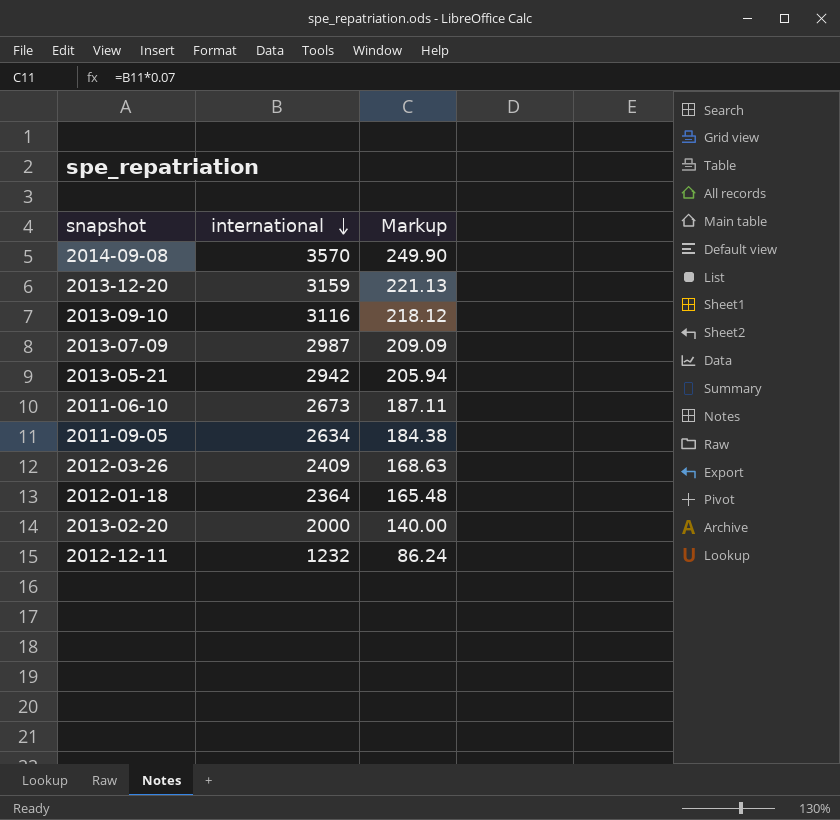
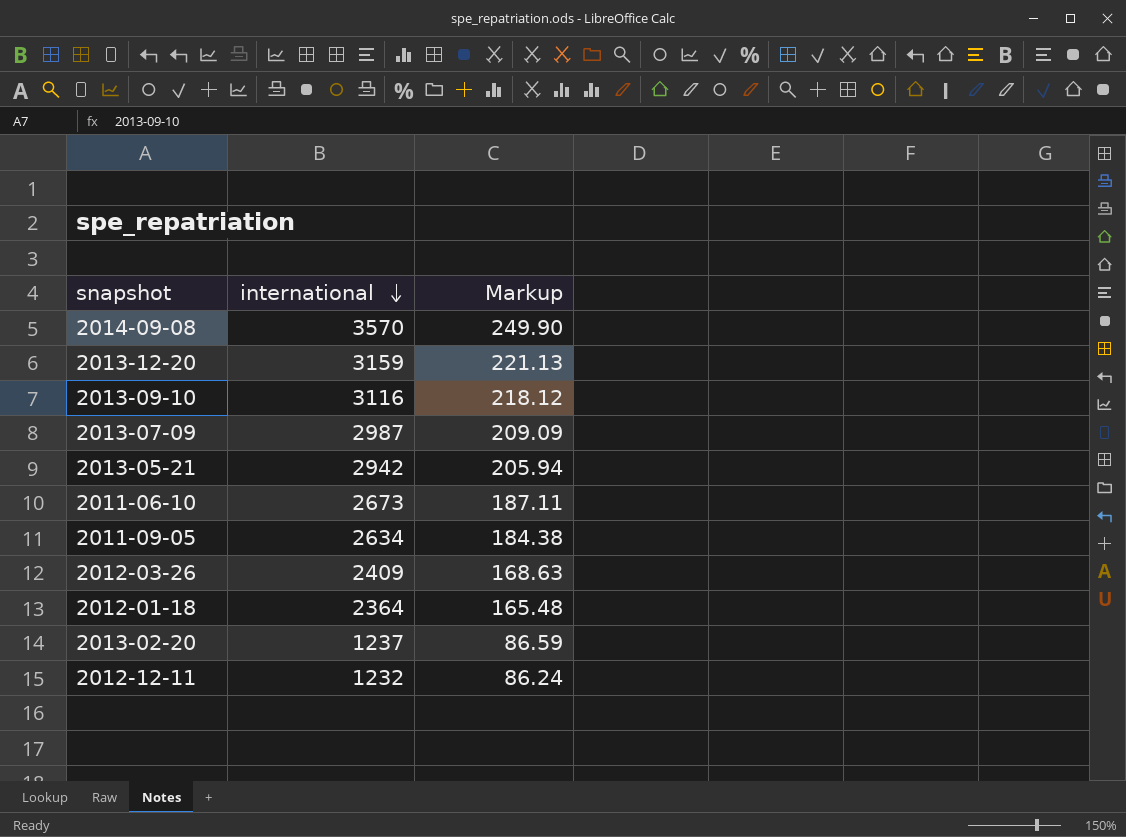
2013-02-20 | international: 2000 -> 1237
2013-02-20 | Markup: 140.00 -> 86.59

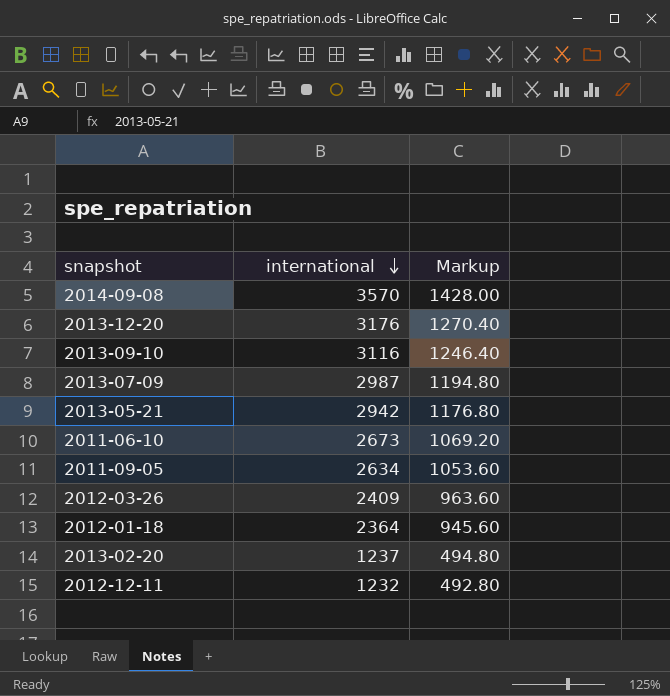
column Markup | formula: [international] * 0.07 -> [international] * 0.4
2013-12-20 | international: 3159 -> 3176

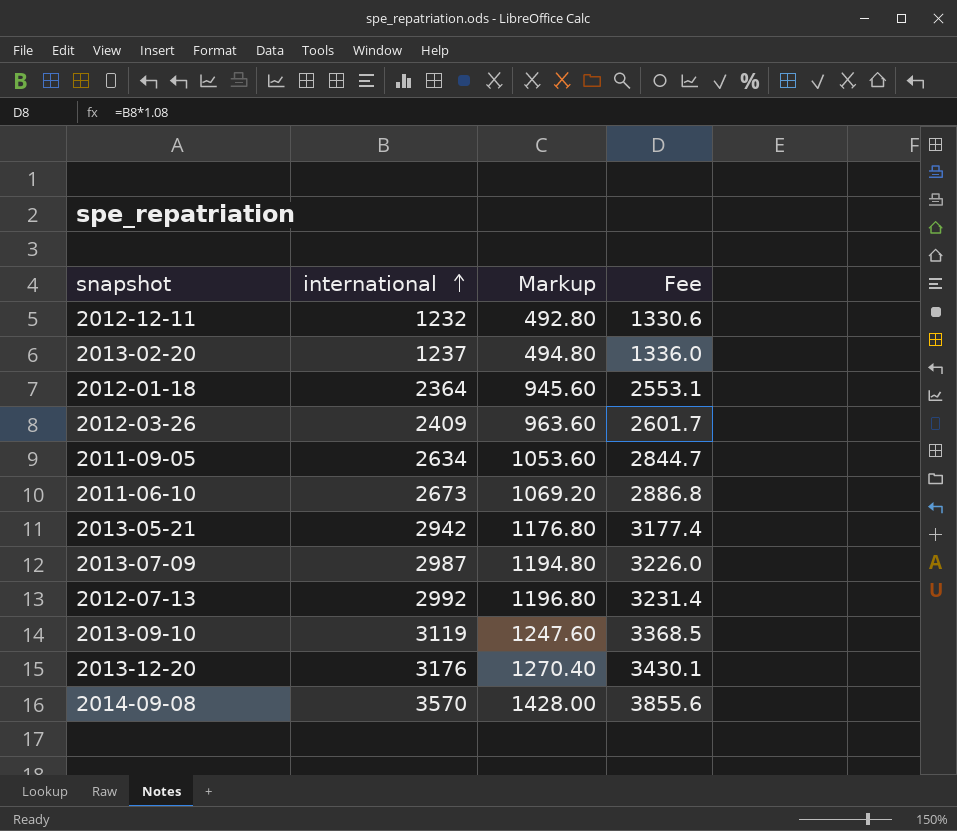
row order: international descending -> international ascending
column Fee | formula: none -> [international] * 1.08
row 2012-07-13: none -> 2992 | 1196.80 | 3231.4
2013-09-10 | international: 3116 -> 3119
2013-09-10 | Markup: 1246.40 -> 1247.60

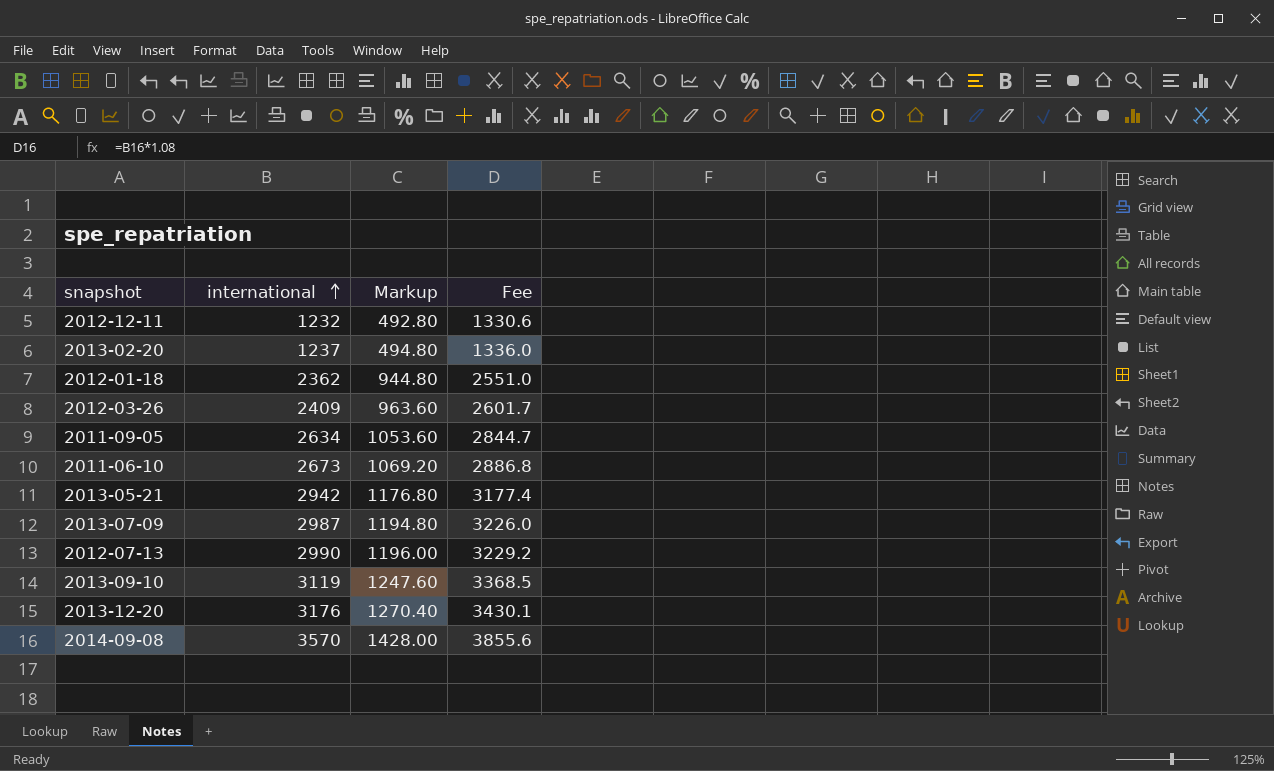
2012-01-18 | international: 2364 -> 2362
2012-01-18 | Markup: 945.60 -> 944.80
2012-01-18 | Fee: 2553.1 -> 2551.0
2012-07-13 | international: 2992 -> 2990
2012-07-13 | Markup: 1196.80 -> 1196.00
2012-07-13 | Fee: 3231.4 -> 3229.2

